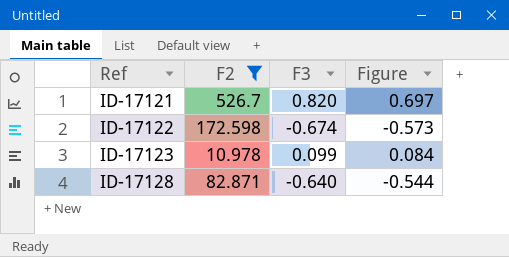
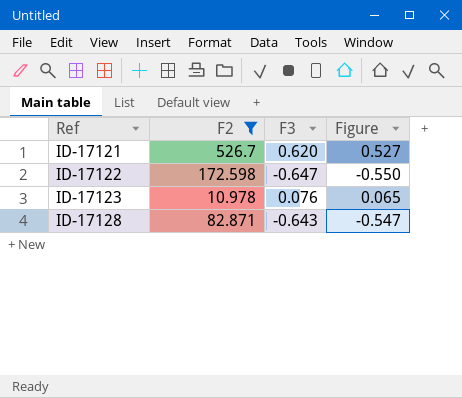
ID-17121 | F3: 0.820 -> 0.620
ID-17121 | Figure: 0.697 -> 0.527
ID-17122 | F3: -0.674 -> -0.647
ID-17122 | Figure: -0.573 -> -0.550
ID-17123 | F3: 0.099 -> 0.076
ID-17123 | Figure: 0.084 -> 0.065
ID-17128 | F3: -0.640 -> -0.643
ID-17128 | Figure: -0.544 -> -0.547

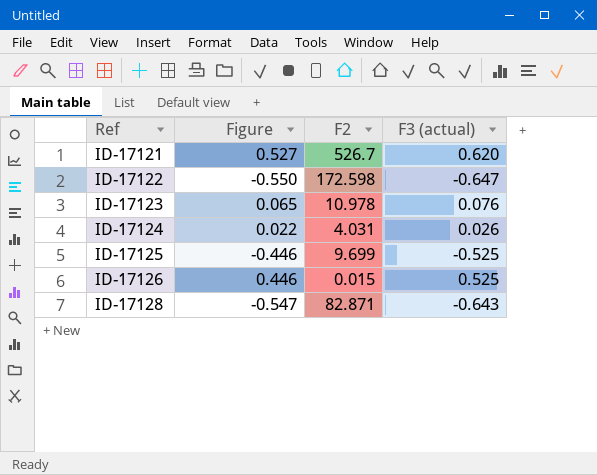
filter: F2 >= 10.978 -> none
column Figure | position: 4 -> 2
column name: F3 -> F3 (actual)

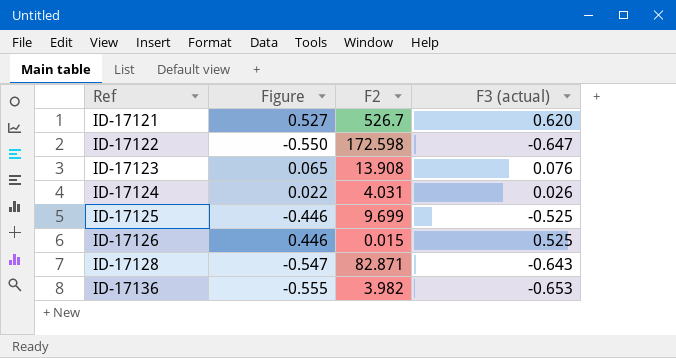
ID-17123 | F2: 10.978 -> 13.908
row ID-17136: none -> -0.555 | 3.982 | -0.653

